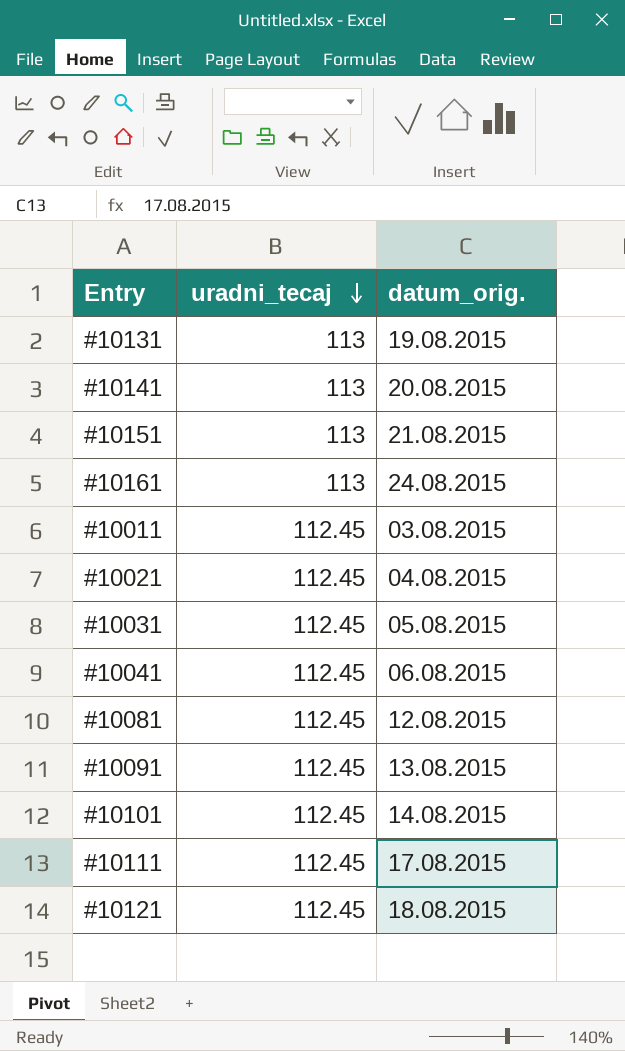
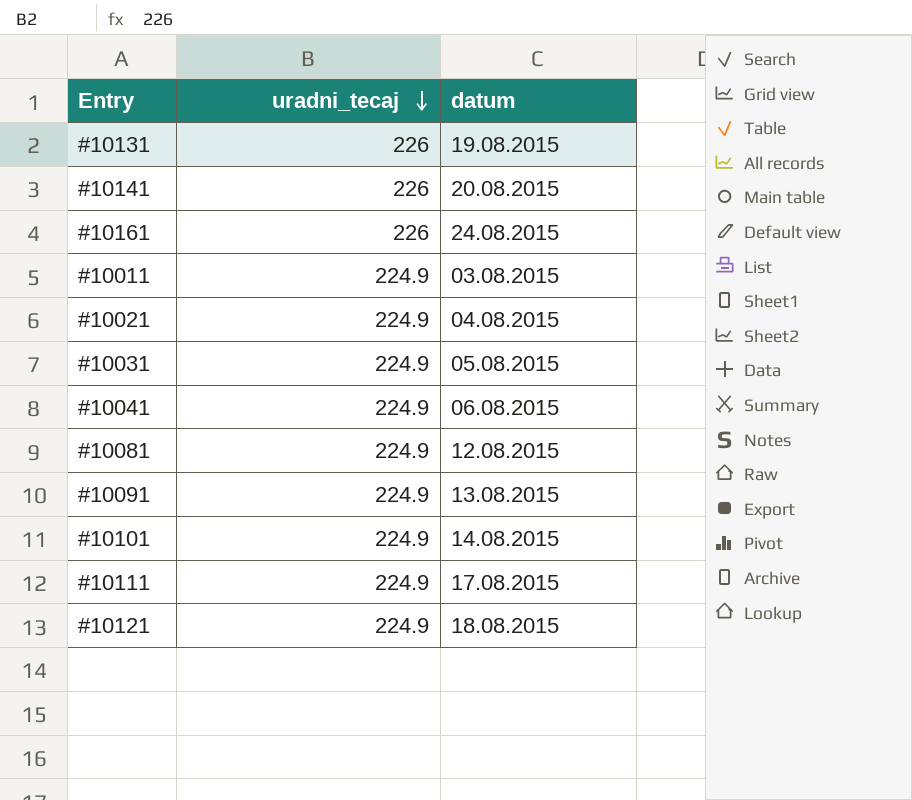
column name: datum_orig. -> datum
row #10151: 113 | 21.08.2015 -> none
#10131 | uradni_tecaj: 113 -> 226
#10141 | uradni_tecaj: 113 -> 226
#10161 | uradni_tecaj: 113 -> 226
#10011 | uradni_tecaj: 112.45 -> 224.9
#10021 | uradni_tecaj: 112.45 -> 224.9
#10031 | uradni_tecaj: 112.45 -> 224.9
#10041 | uradni_tecaj: 112.45 -> 224.9
#10081 | uradni_tecaj: 112.45 -> 224.9
#10091 | uradni_tecaj: 112.45 -> 224.9
#10101 | uradni_tecaj: 112.45 -> 224.9
#10111 | uradni_tecaj: 112.45 -> 224.9
#10121 | uradni_tecaj: 112.45 -> 224.9

